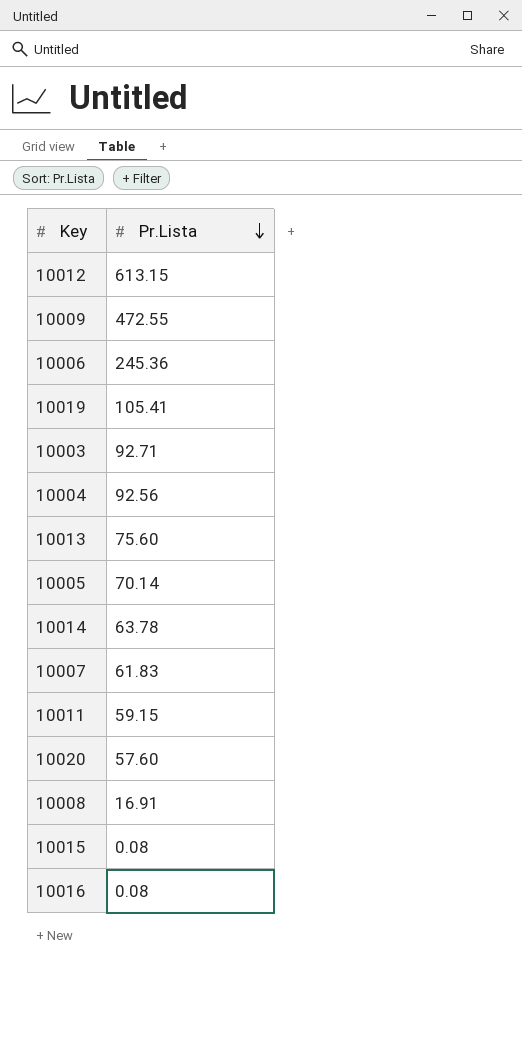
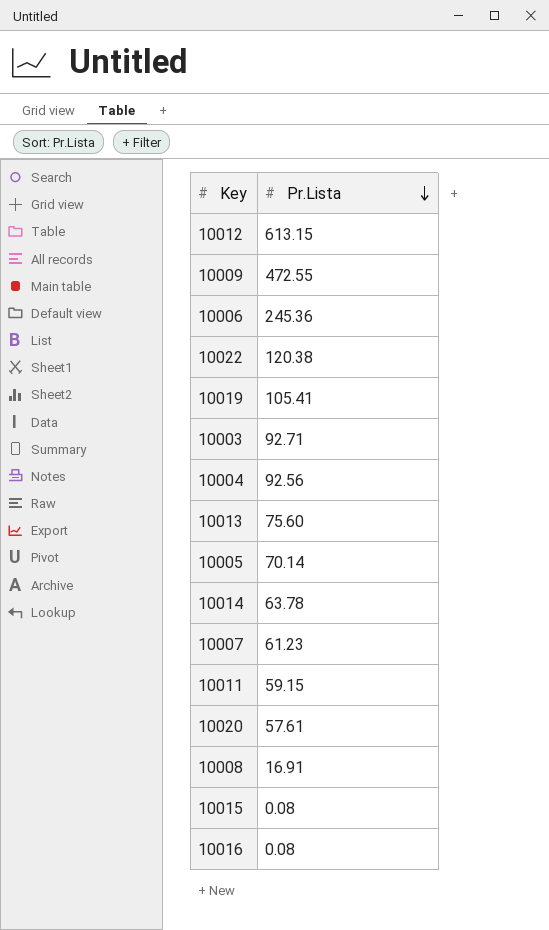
row 10022: none -> 120.38
10007 | Pr.Lista: 61.83 -> 61.23
10020 | Pr.Lista: 57.60 -> 57.61

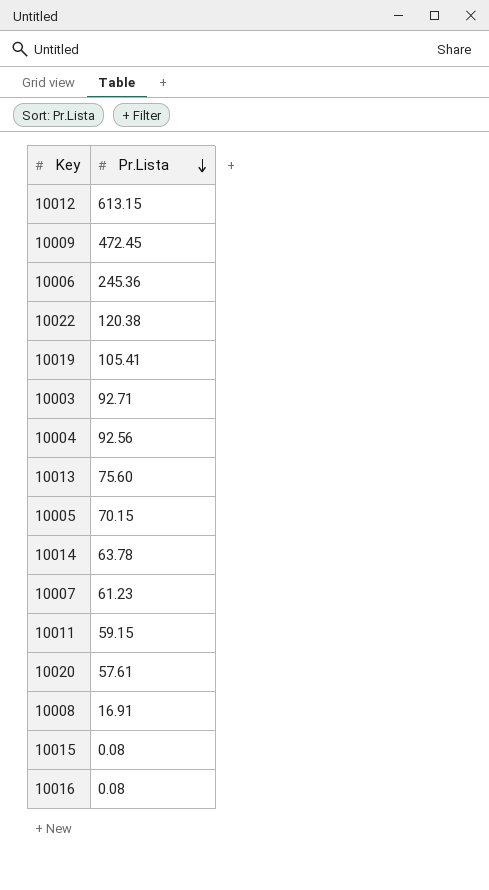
10009 | Pr.Lista: 472.55 -> 472.45
10005 | Pr.Lista: 70.14 -> 70.15

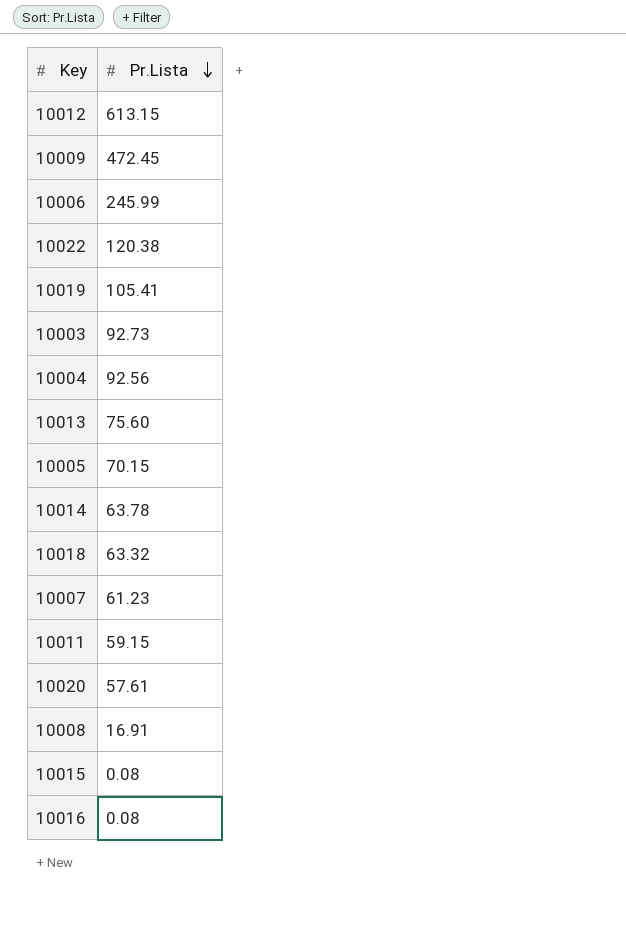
10006 | Pr.Lista: 245.36 -> 245.99
10003 | Pr.Lista: 92.71 -> 92.73
row 10018: none -> 63.32

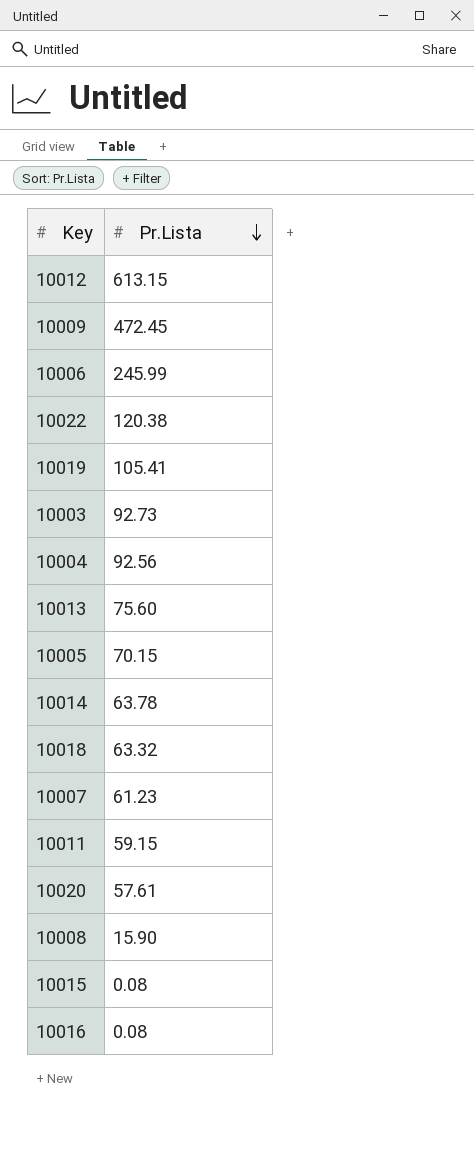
10008 | Pr.Lista: 16.91 -> 15.90

